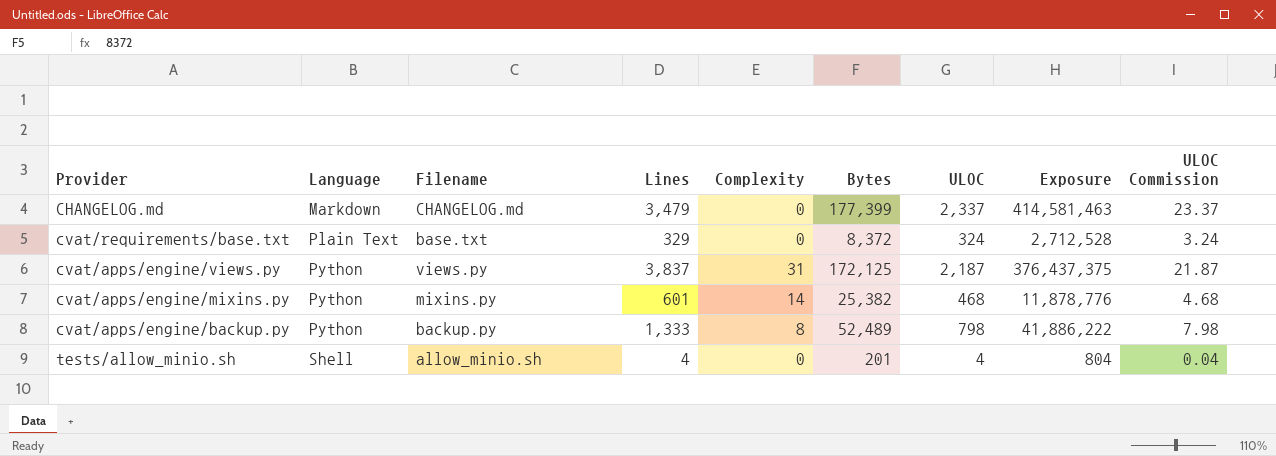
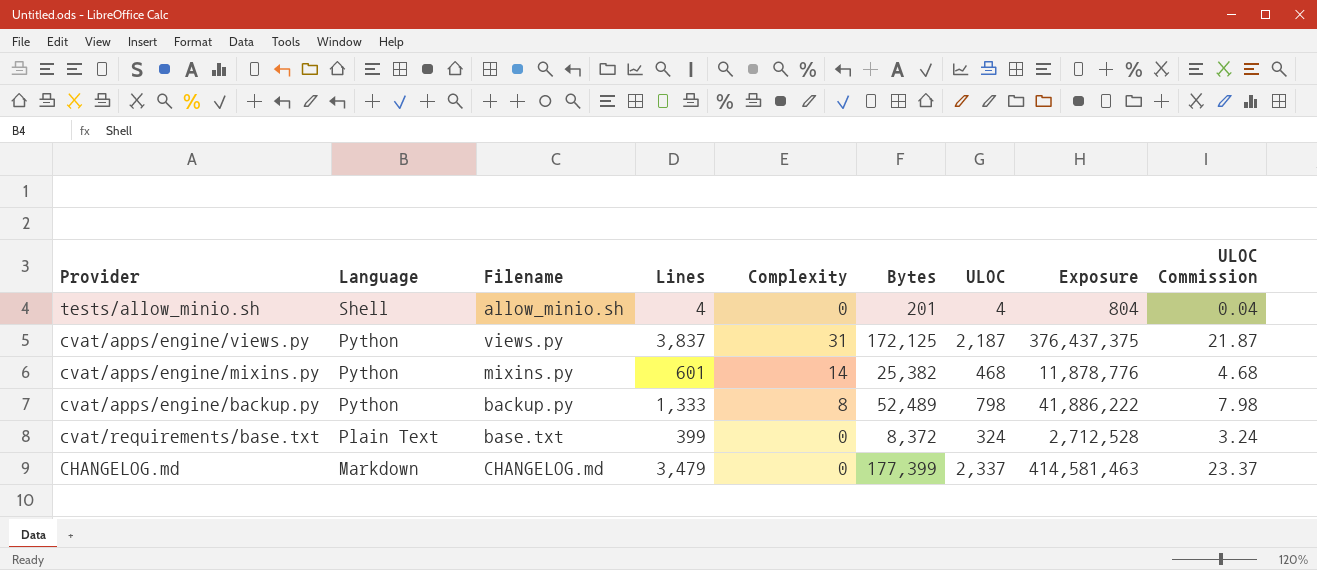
row order: Language ascending -> Language descending
cvat/requirements/base.txt | Lines: 329 -> 399

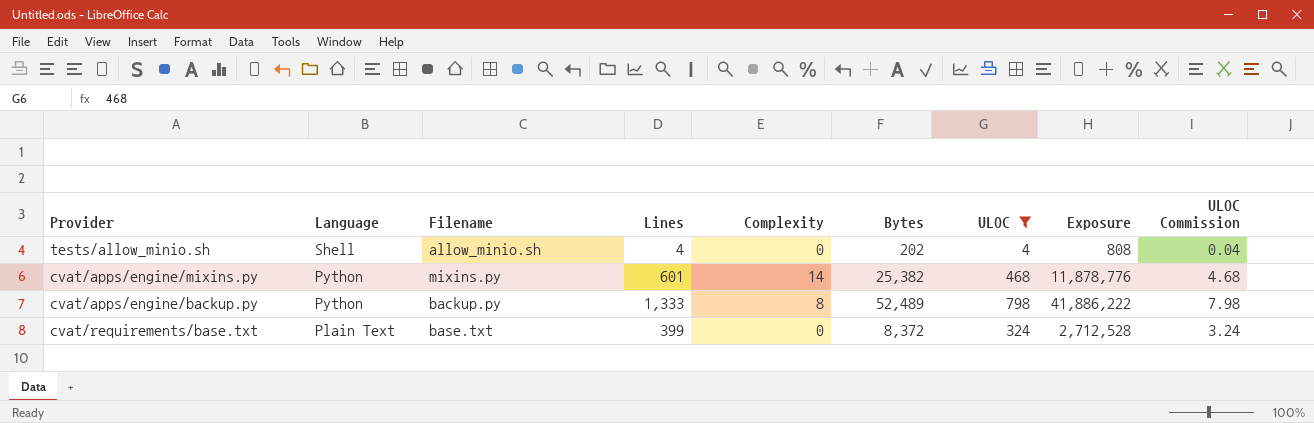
filter: none -> ULOC <= 798
tests/allow_minio.sh | Bytes: 201 -> 202
tests/allow_minio.sh | Exposure: 804 -> 808

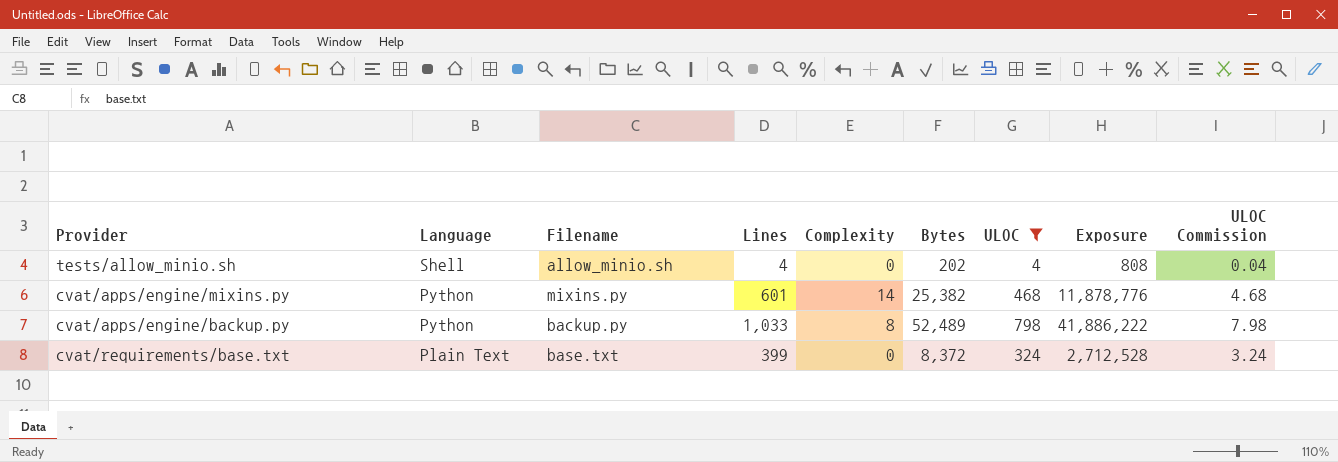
cvat/apps/engine/backup.py | Lines: 1,333 -> 1,033

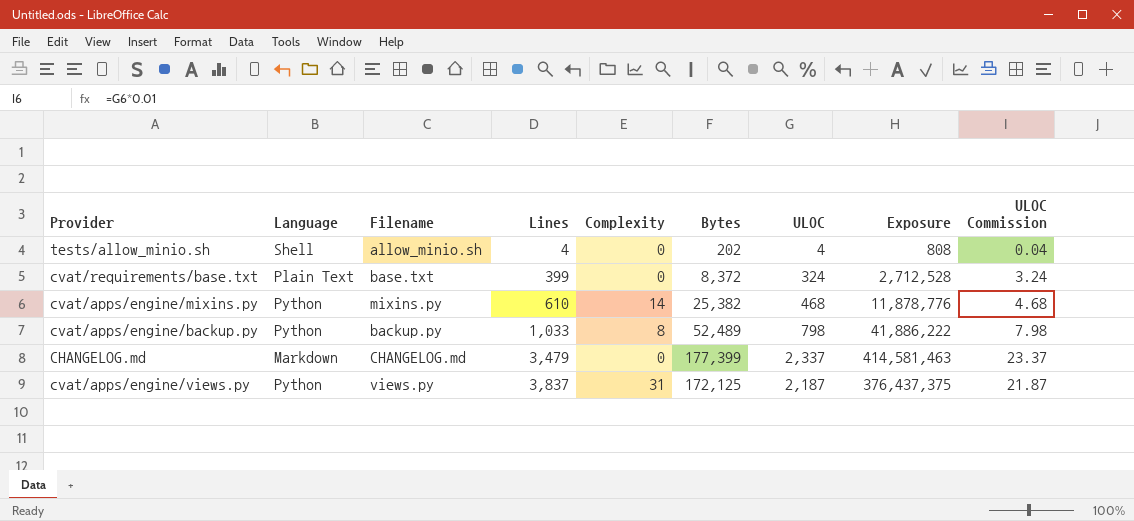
filter: ULOC <= 798 -> none
row order: Language descending -> Lines ascending
cvat/apps/engine/mixins.py | Lines: 601 -> 610

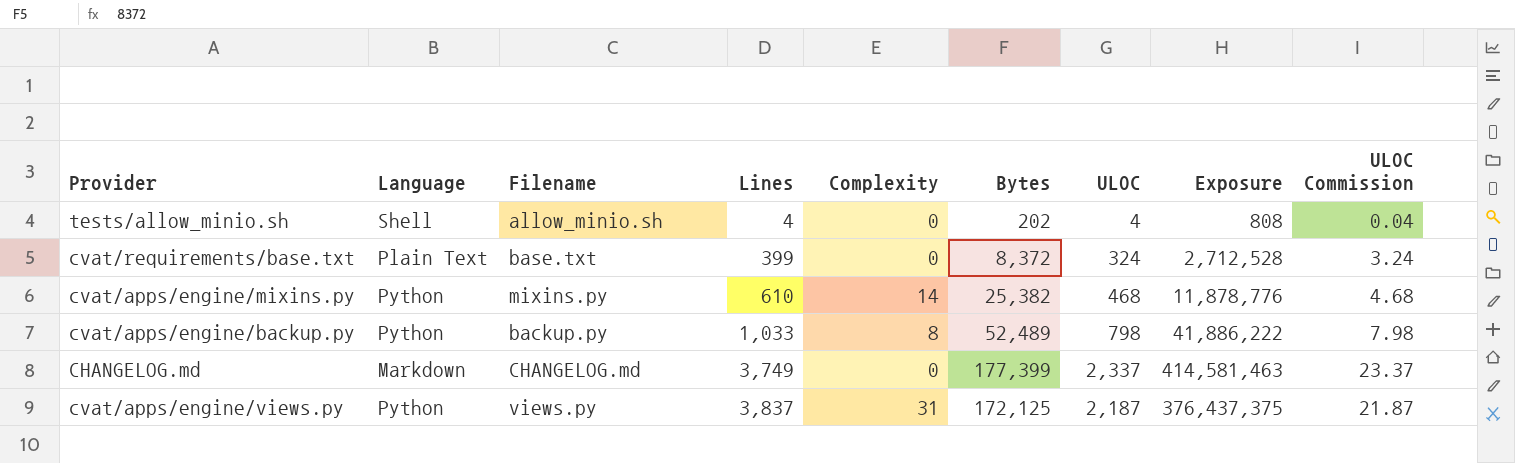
CHANGELOG.md | Lines: 3,479 -> 3,749

